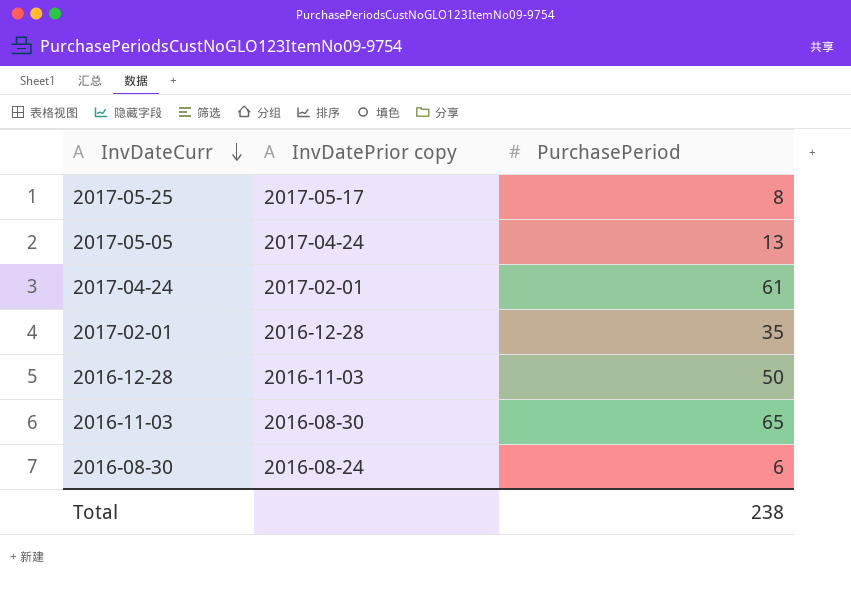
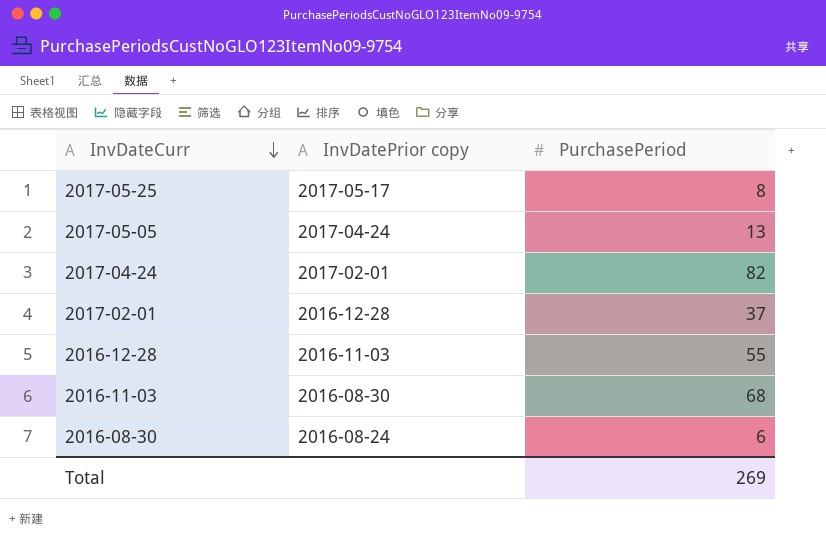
2017-04-24 | PurchasePeriod: 61 -> 82
2017-02-01 | PurchasePeriod: 35 -> 37
2016-12-28 | PurchasePeriod: 50 -> 55
2016-11-03 | PurchasePeriod: 65 -> 68
Total | PurchasePeriod: 238 -> 269

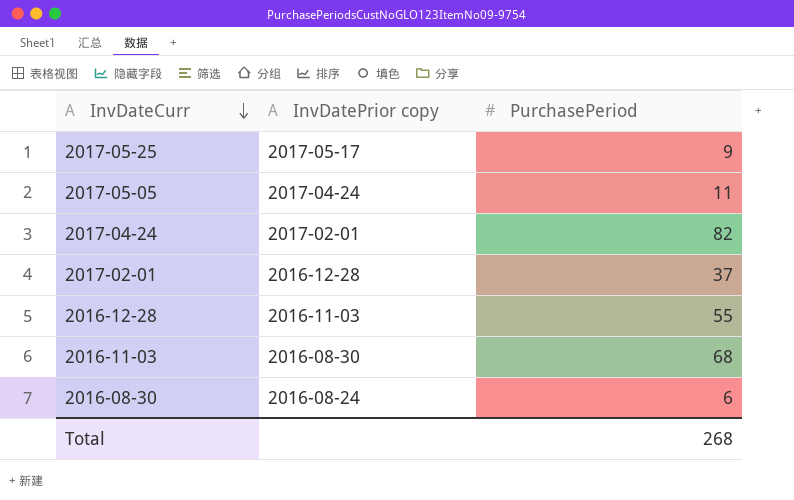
2017-05-25 | PurchasePeriod: 8 -> 9
2017-05-05 | PurchasePeriod: 13 -> 11
Total | PurchasePeriod: 269 -> 268

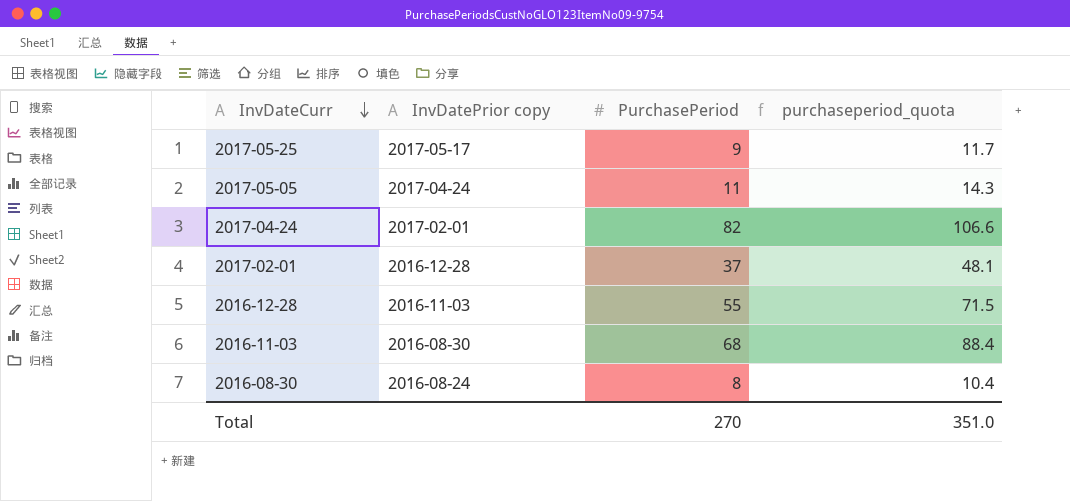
column purchaseperiod_quota | formula: none -> [PurchasePeriod] * 1.3
2016-08-30 | PurchasePeriod: 6 -> 8
Total | PurchasePeriod: 268 -> 270

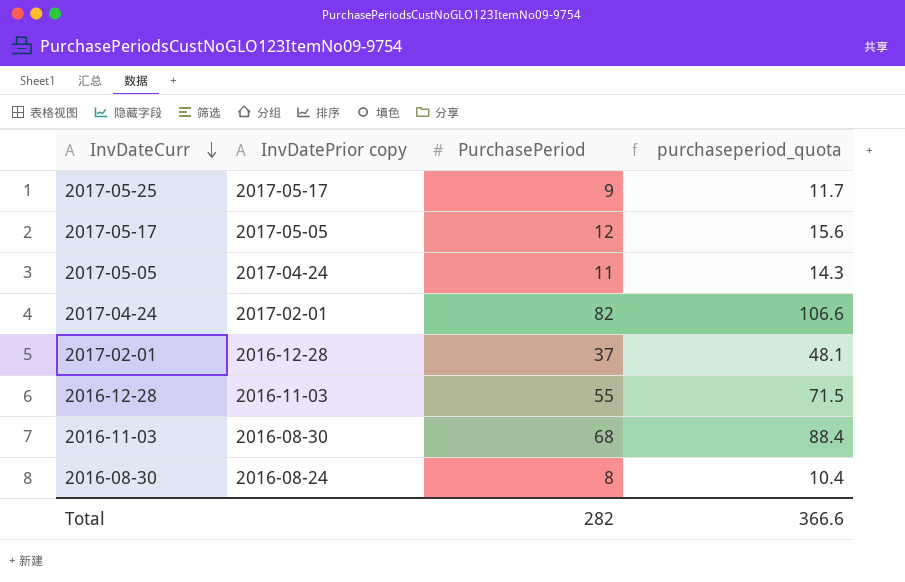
row 2017-05-17: none -> 2017-05-05 | 12 | 15.6
Total | PurchasePeriod: 270 -> 282
Total | purchaseperiod_quota: 351.0 -> 366.6

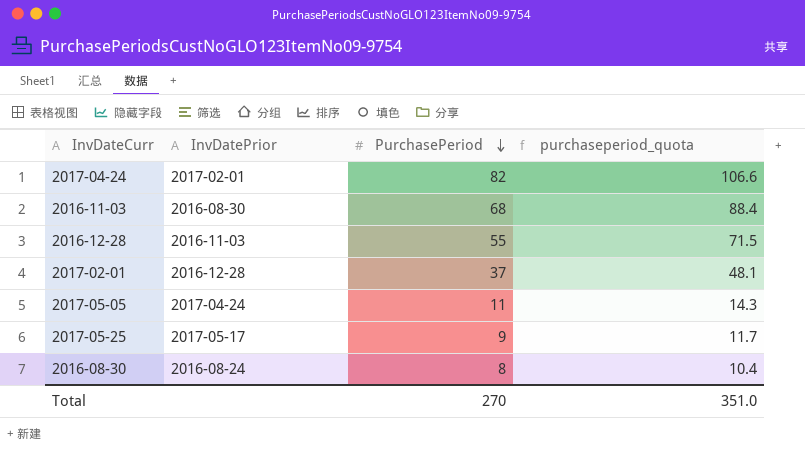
row order: InvDateCurr descending -> PurchasePeriod descending
column name: InvDatePrior copy -> InvDatePrior
row 2017-05-17: 2017-05-05 | 12 | 15.6 -> none
Total | PurchasePeriod: 282 -> 270
Total | purchaseperiod_quota: 366.6 -> 351.0

